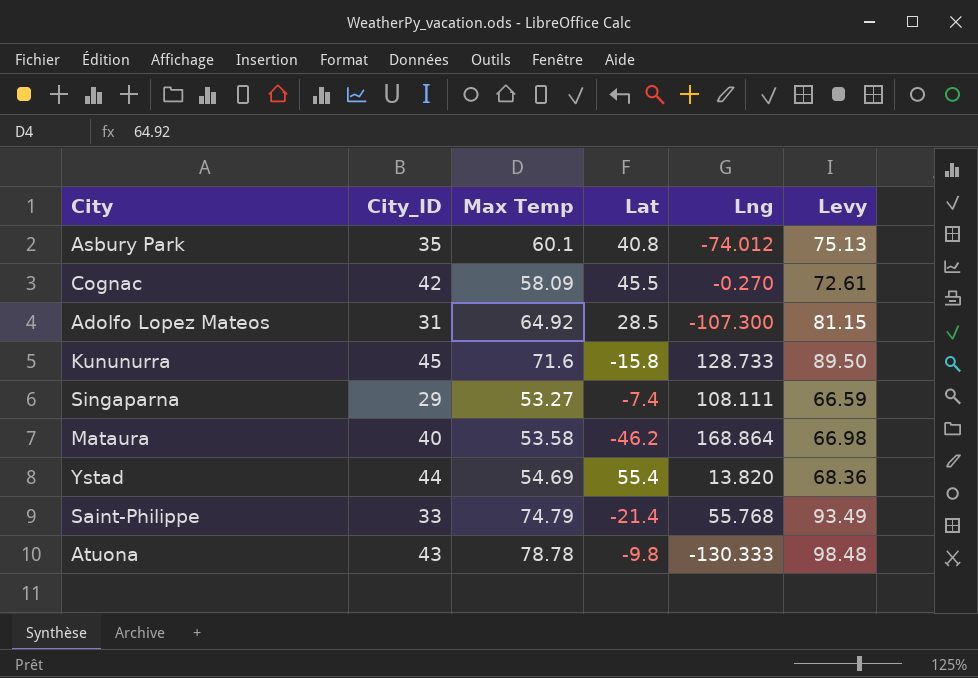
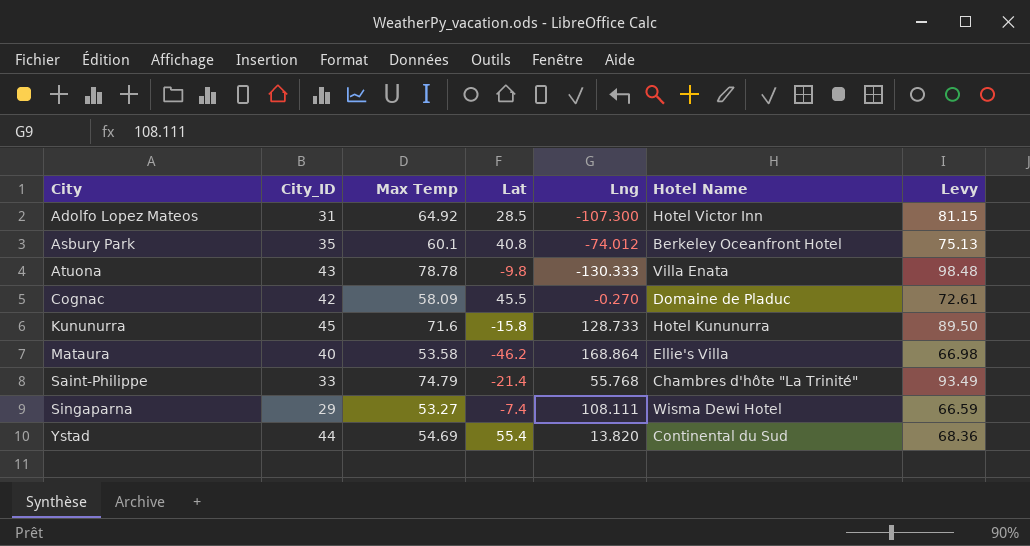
row order: none -> City ascending
column Hotel Name | position: none -> 6

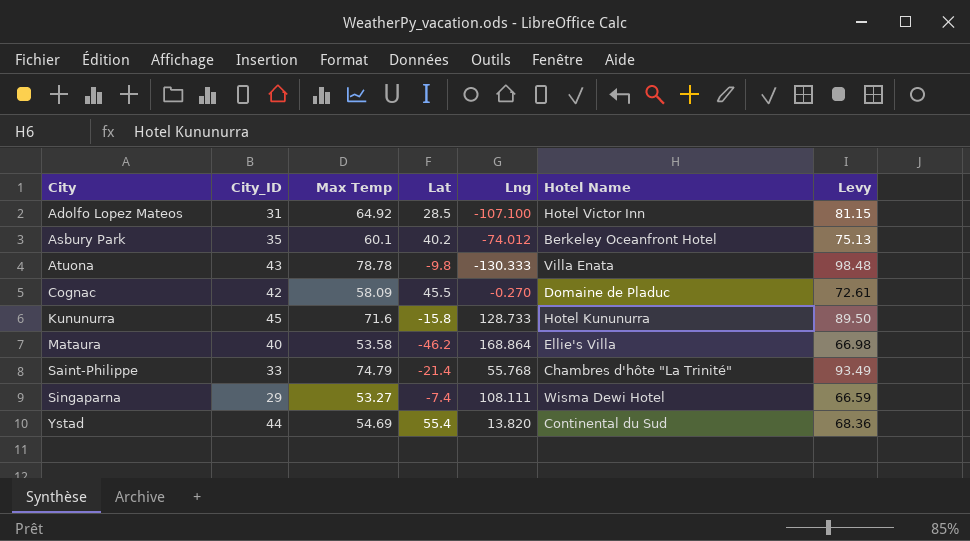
Adolfo Lopez Mateos | Lng: -107.300 -> -107.100
Asbury Park | Lat: 40.8 -> 40.2

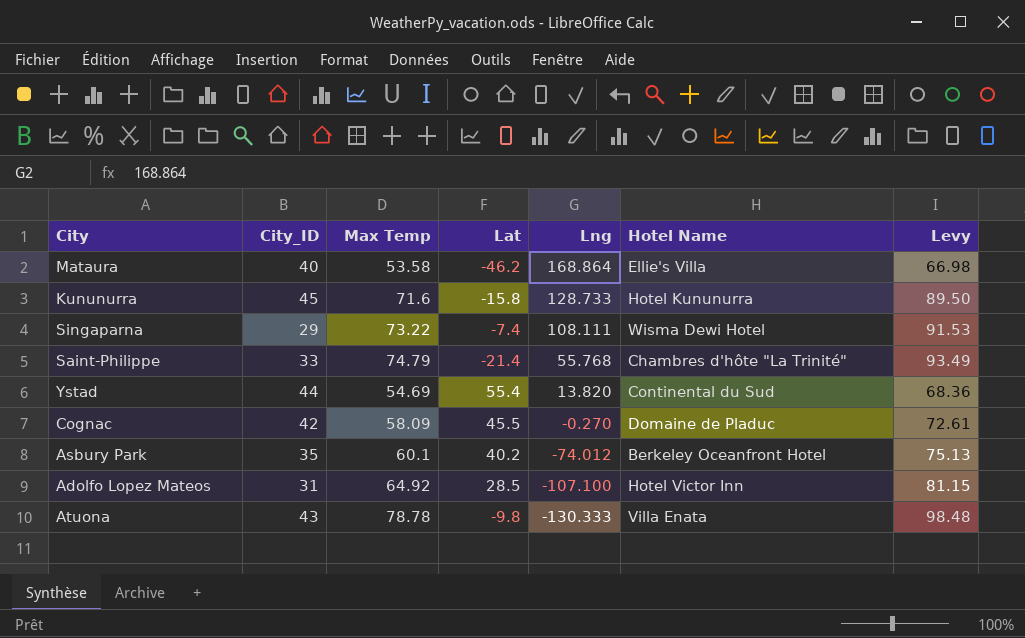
row order: City ascending -> Lng descending
Singaparna | Max Temp: 53.27 -> 73.22
Singaparna | Levy: 66.59 -> 91.53

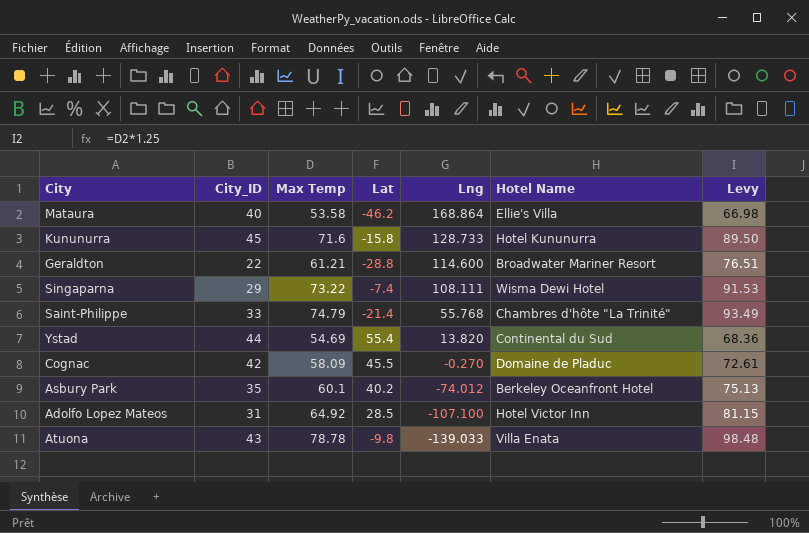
row Geraldton: none -> 22 | 61.21 | -28.8 | 114.600 | Broadwater Mariner Resort | 76.51
Atuona | Lng: -130.333 -> -139.033

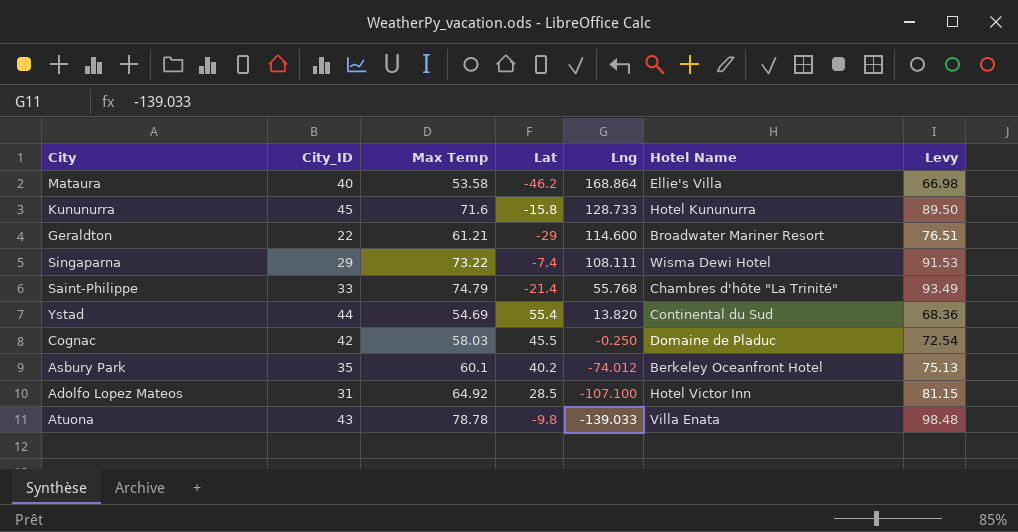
Geraldton | Lat: -28.8 -> -29
Cognac | Max Temp: 58.09 -> 58.03
Cognac | Lng: -0.270 -> -0.250
Cognac | Levy: 72.61 -> 72.54

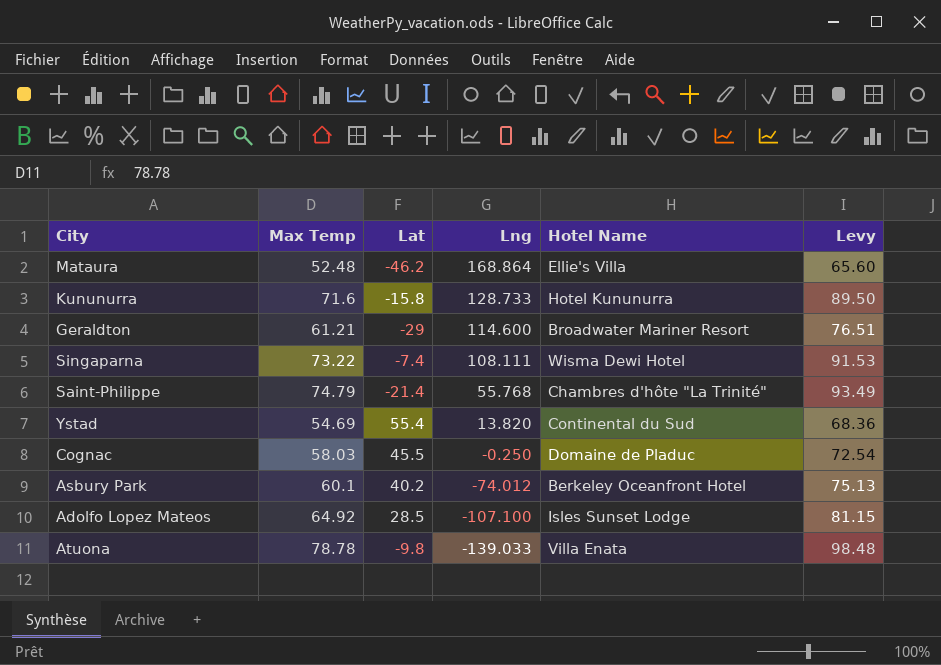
column City_ID | position: 2 -> none
Mataura | Max Temp: 53.58 -> 52.48
Mataura | Levy: 66.98 -> 65.60
Adolfo Lopez Mateos | Hotel Name: Hotel Victor Inn -> Isles Sunset Lodge

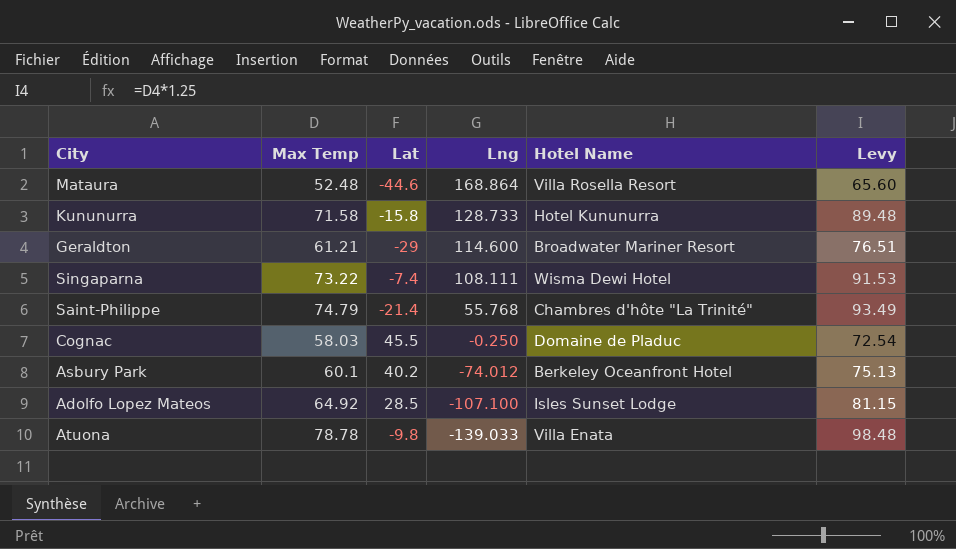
row Ystad: 54.69 | 55.4 | 13.820 | Continental du Sud | 68.36 -> none
Mataura | Lat: -46.2 -> -44.6
Mataura | Hotel Name: Ellie's Villa -> Villa Rosella Resort
Kununurra | Max Temp: 71.6 -> 71.58
Kununurra | Levy: 89.50 -> 89.48

